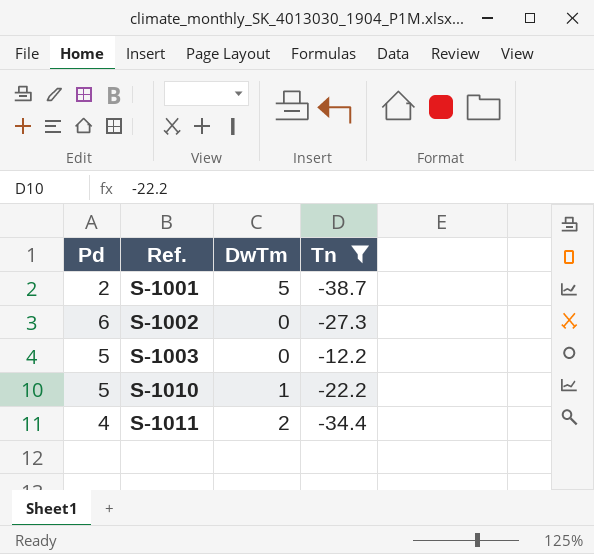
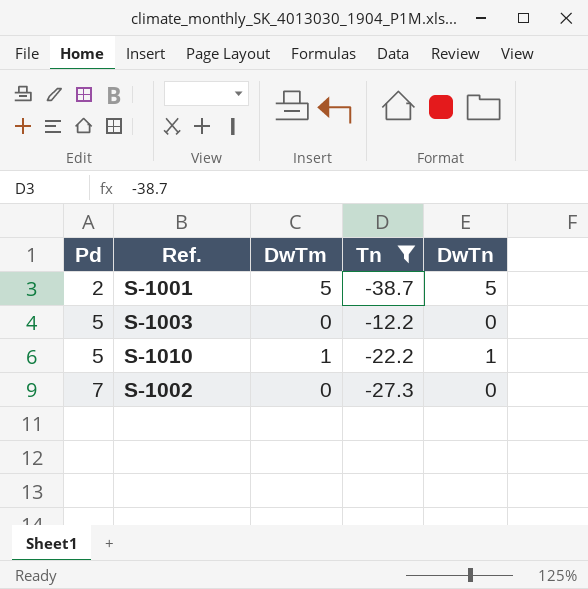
row order: Ref. ascending -> Pd ascending
column DwTn | position: none -> 5
row S-1011: 4 | 2 | -34.4 -> none
S-1002 | Pd: 6 -> 7

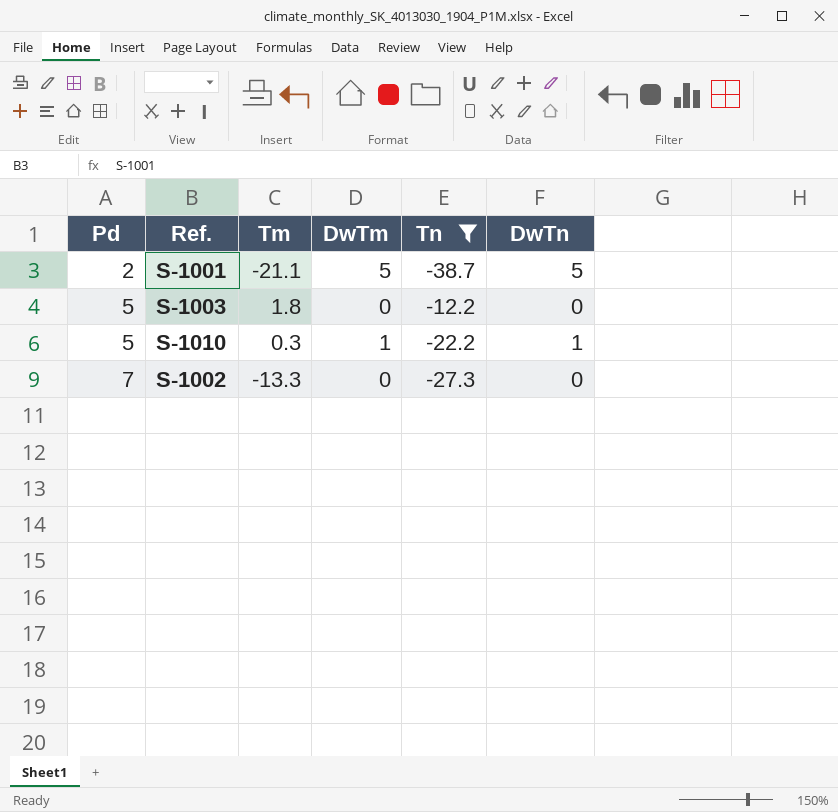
column Tm | position: none -> 3

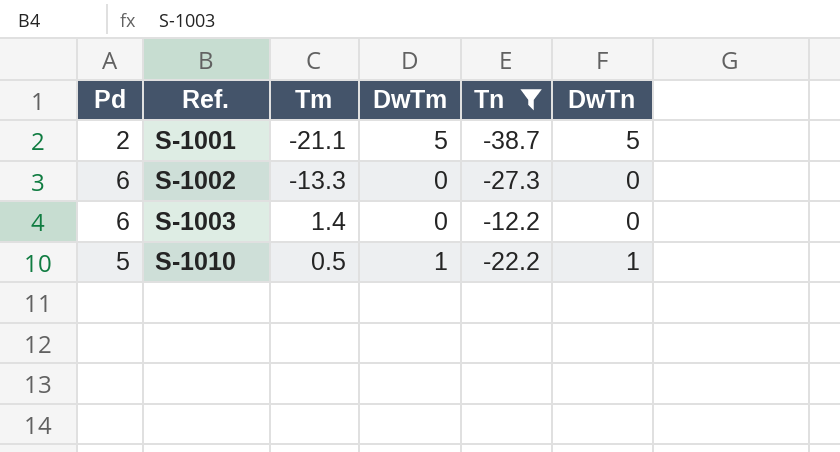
row order: Pd ascending -> Ref. ascending
S-1002 | Pd: 7 -> 6
S-1003 | Pd: 5 -> 6
S-1003 | Tm: 1.8 -> 1.4
S-1010 | Tm: 0.3 -> 0.5

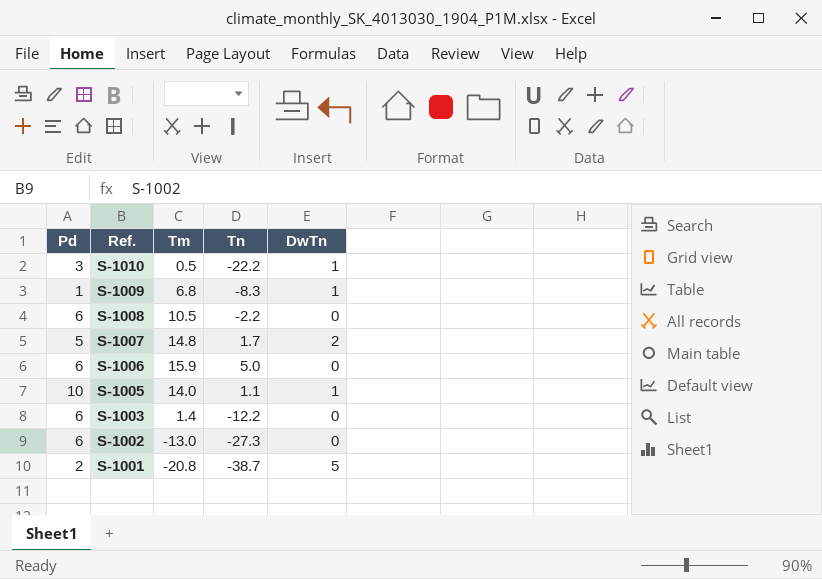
filter: Tn <= -12.2 -> none
row order: Ref. ascending -> Ref. descending
column DwTm | position: 4 -> none
S-1010 | Pd: 5 -> 3
S-1002 | Tm: -13.3 -> -13.0
S-1001 | Tm: -21.1 -> -20.8

